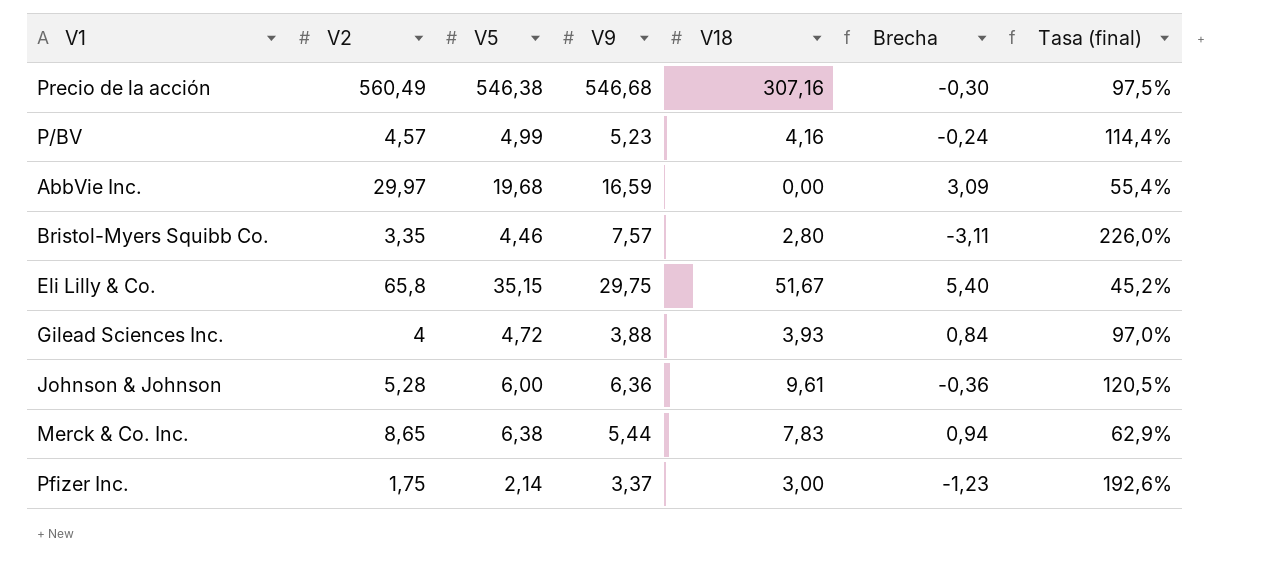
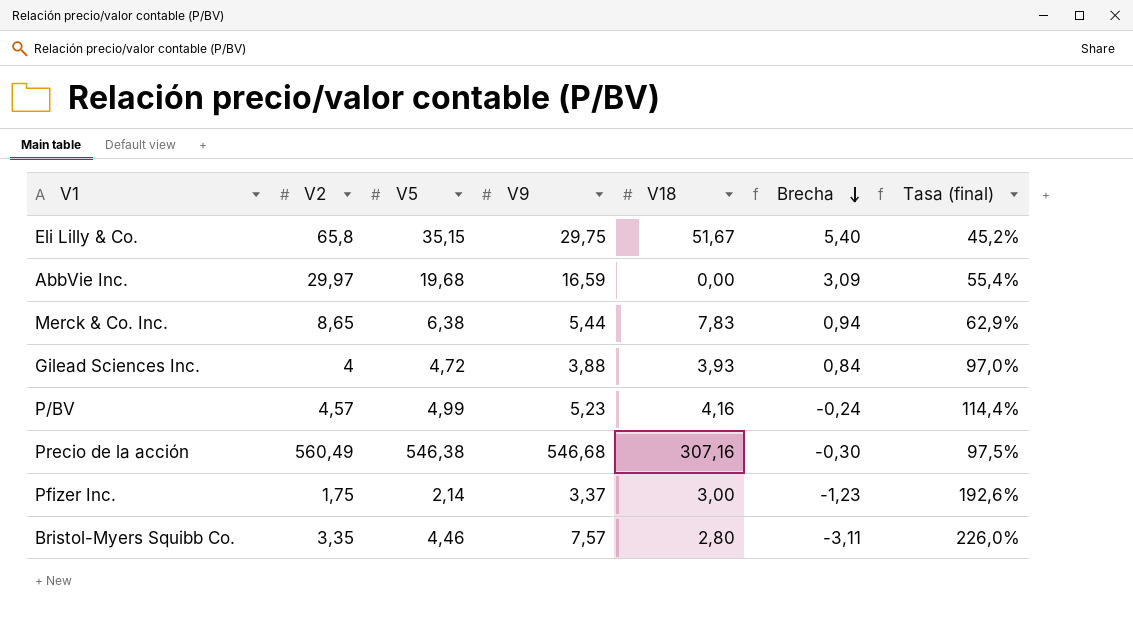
row order: none -> Brecha descending
row Johnson & Johnson: 5,28 | 6,00 | 6,36 | 9,61 | -0,36 | 120,5% -> none

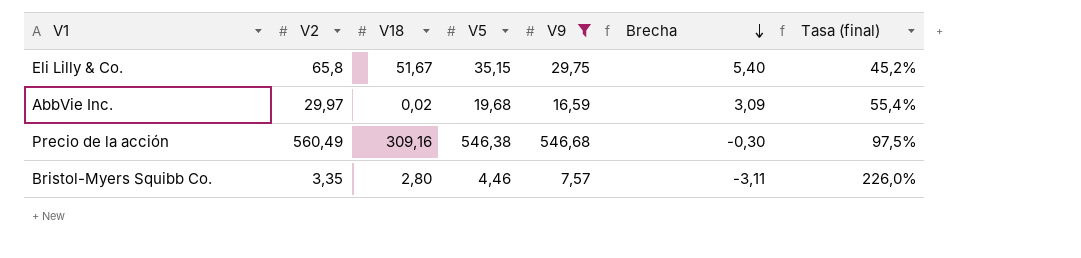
filter: none -> V9 >= 7,57
column V18 | position: 5 -> 3
AbbVie Inc. | V18: 0,00 -> 0,02
Precio de la acción | V18: 307,16 -> 309,16

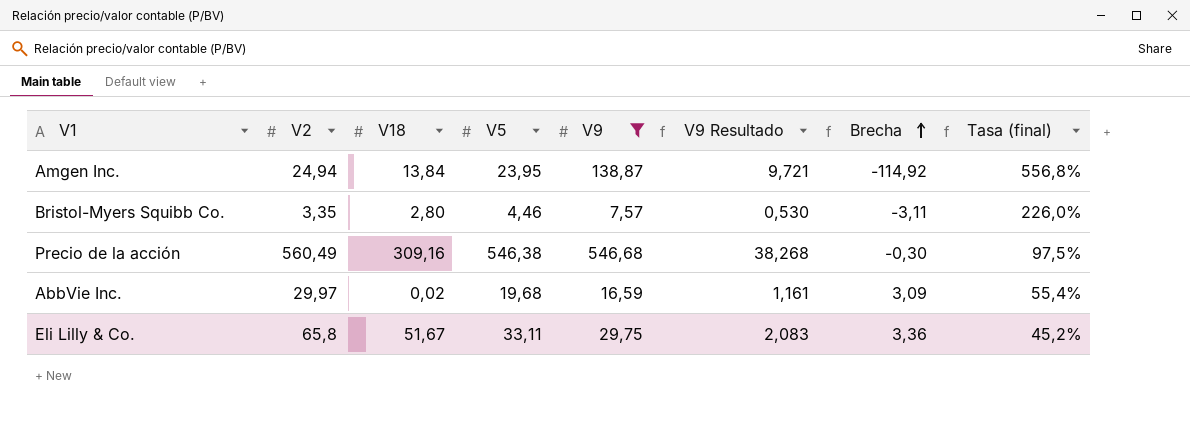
row order: Brecha descending -> Brecha ascending
column V9 Resultado | formula: none -> [V9] * 0,07
row Amgen Inc.: none -> 24,94 | 13,84 | 23,95 | 138,87 | 9,721 | -114,92 | 556,8%
Eli Lilly & Co. | V5: 35,15 -> 33,11
Eli Lilly & Co. | Brecha: 5,40 -> 3,36

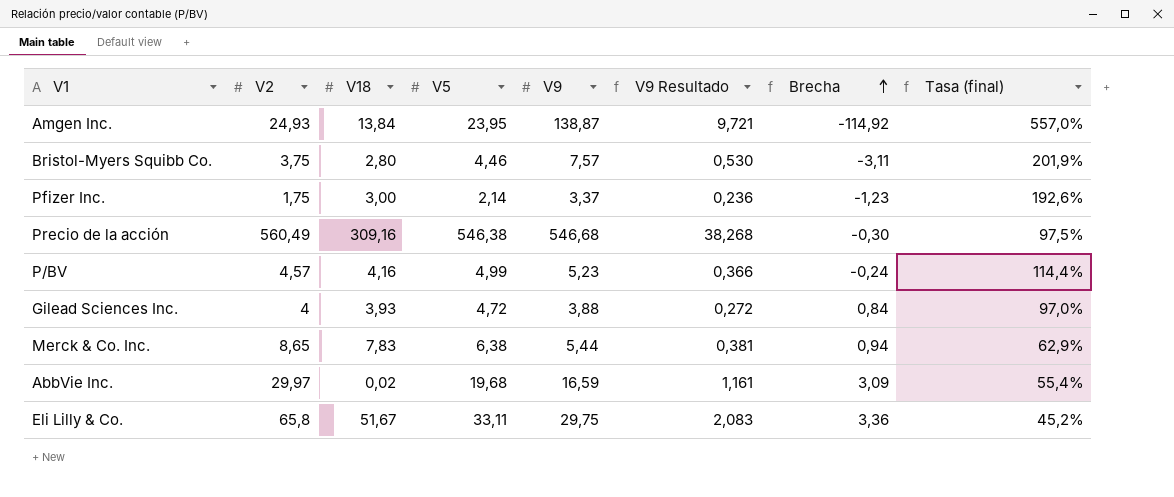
filter: V9 >= 7,57 -> none
Amgen Inc. | V2: 24,94 -> 24,93
Amgen Inc. | Tasa (final): 556,8% -> 557,0%
Bristol-Myers Squibb Co. | V2: 3,35 -> 3,75
Bristol-Myers Squibb Co. | Tasa (final): 226,0% -> 201,9%

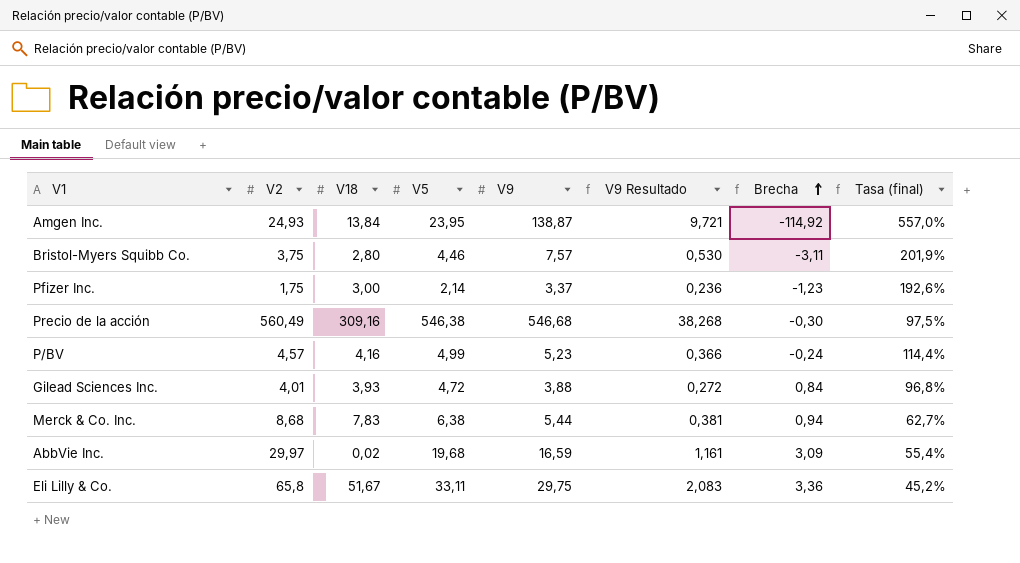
Gilead Sciences Inc. | V2: 4 -> 4,01
Gilead Sciences Inc. | Tasa (final): 97,0% -> 96,8%
Merck & Co. Inc. | V2: 8,65 -> 8,68
Merck & Co. Inc. | Tasa (final): 62,9% -> 62,7%

